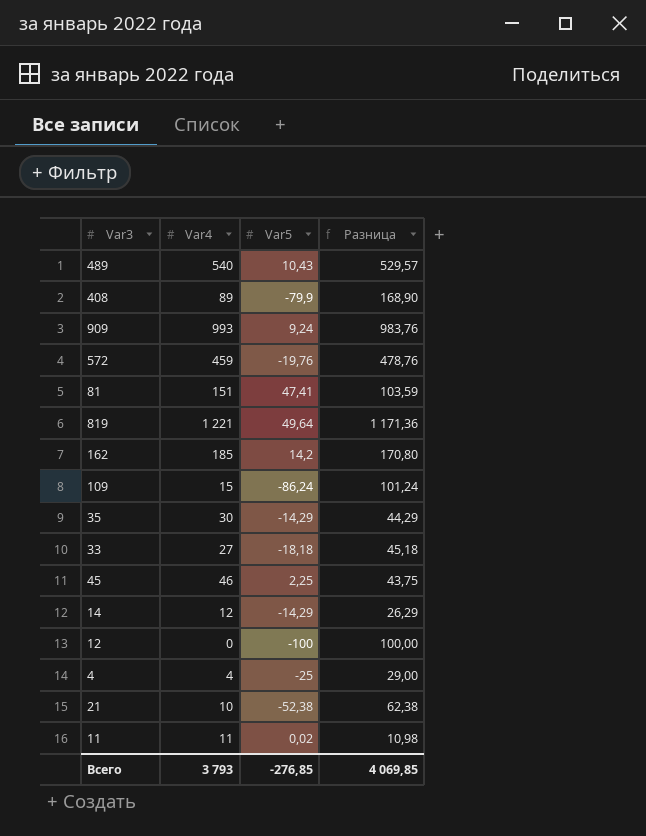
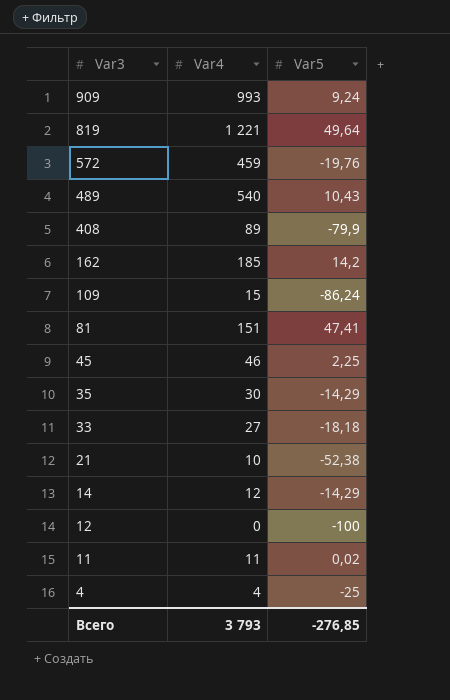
row order: none -> Var3 descending
column Разница | formula: [Var4] - [Var5] -> none

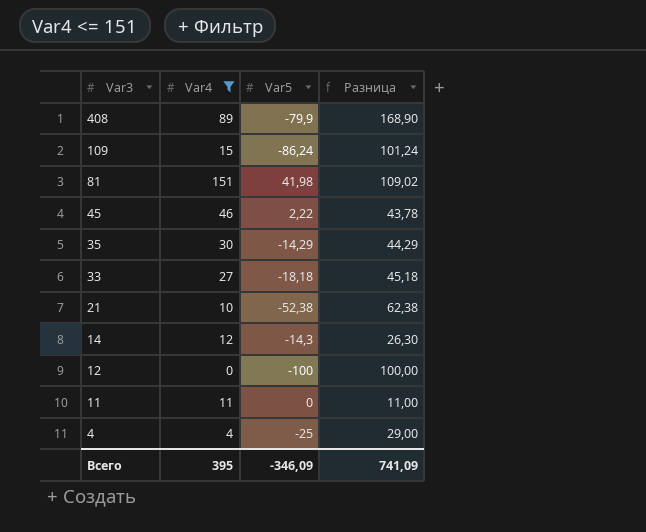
filter: none -> Var4 <= 151
column Разница | formula: none -> [Var4] - [Var5]
81 | Var5: 47,41 -> 41,98
45 | Var5: 2,25 -> 2,22
14 | Var5: -14,29 -> -14,3
11 | Var5: 0,02 -> 0
Всего | Var4: 3 793 -> 395
Всего | Var5: -276,85 -> -346,09

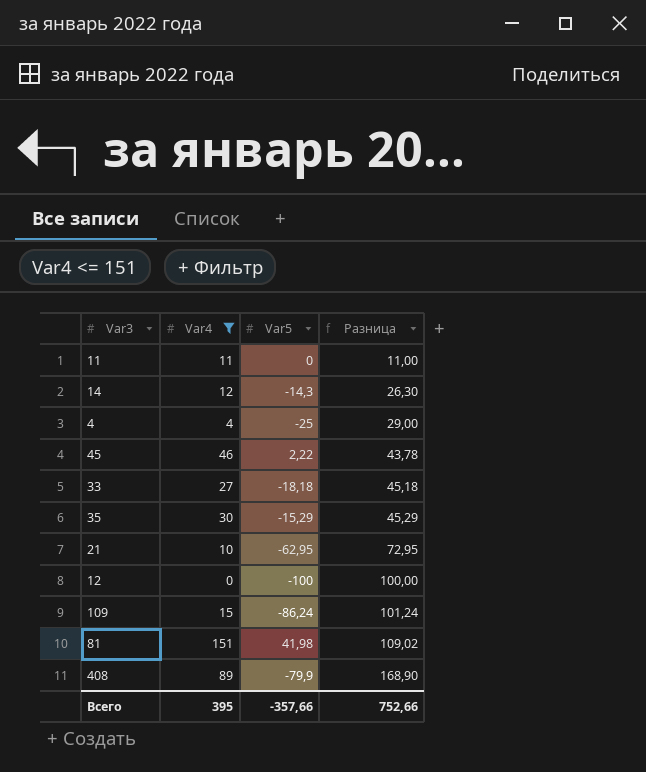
row order: Var3 descending -> Разница ascending
35 | Var5: -14,29 -> -15,29
35 | Разница: 44,29 -> 45,29
21 | Var5: -52,38 -> -62,95
21 | Разница: 62,38 -> 72,95
Всего | Var5: -346,09 -> -357,66
Всего | Разница: 741,09 -> 752,66

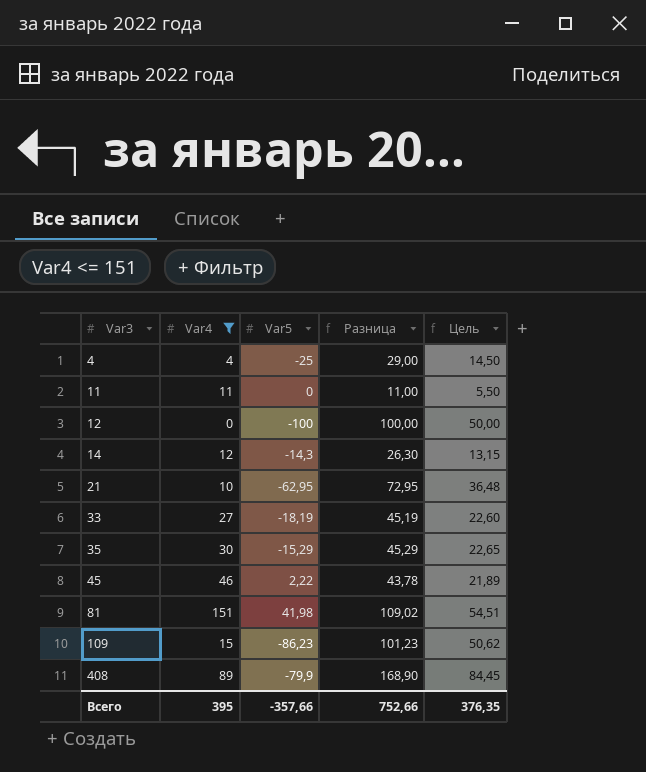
row order: Разница ascending -> Var3 ascending
column Цель | formula: none -> [Разница] * 0,5
33 | Var5: -18,18 -> -18,19
33 | Разница: 45,18 -> 45,19
109 | Var5: -86,24 -> -86,23
109 | Разница: 101,24 -> 101,23

